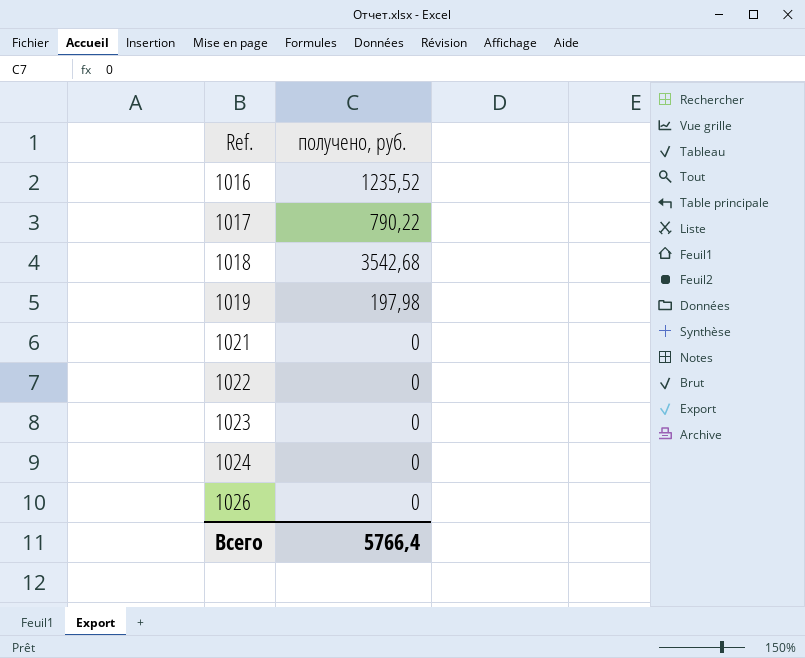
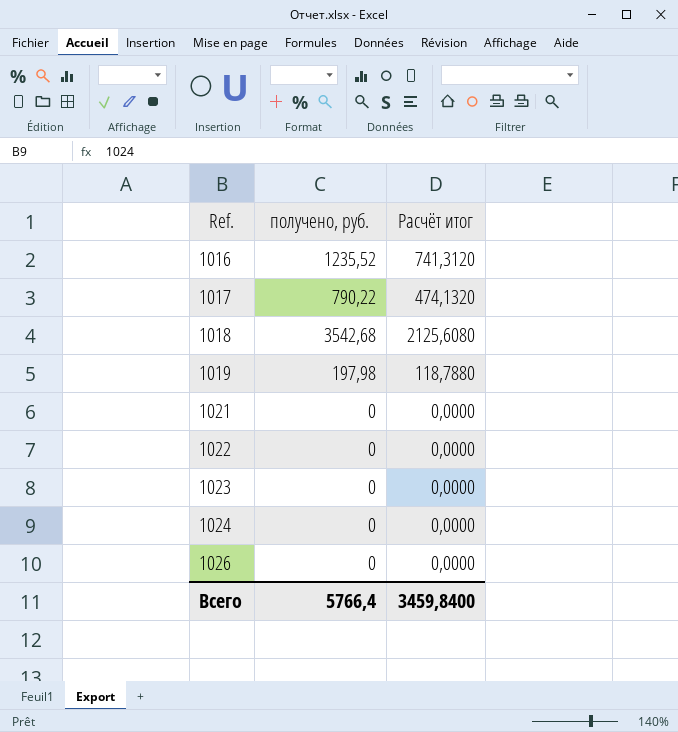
column Расчёт итог | formula: none -> [получено, руб.] * 0,6

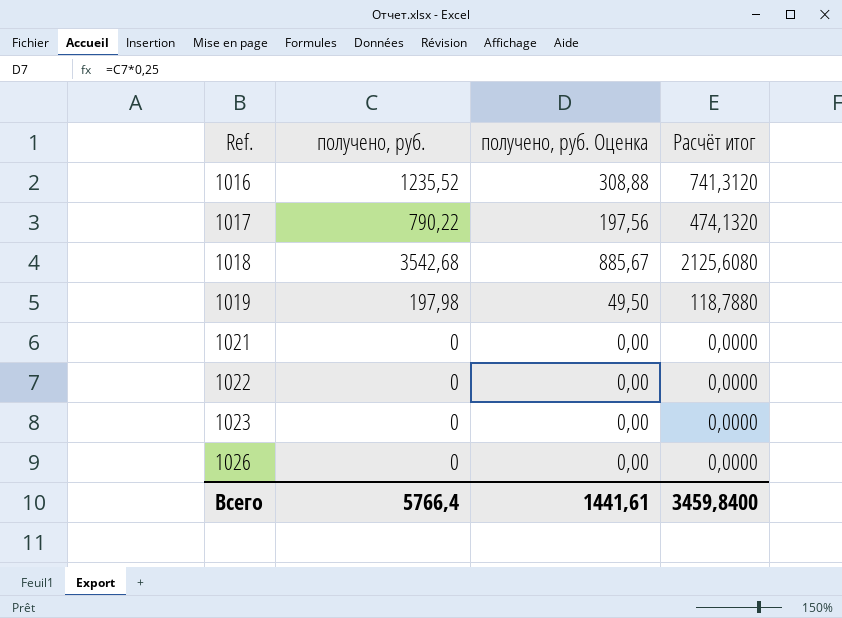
column получено, руб. Оценка | formula: none -> [получено, руб.] * 0,25
row 1024: 0 | 0,0000 -> none

